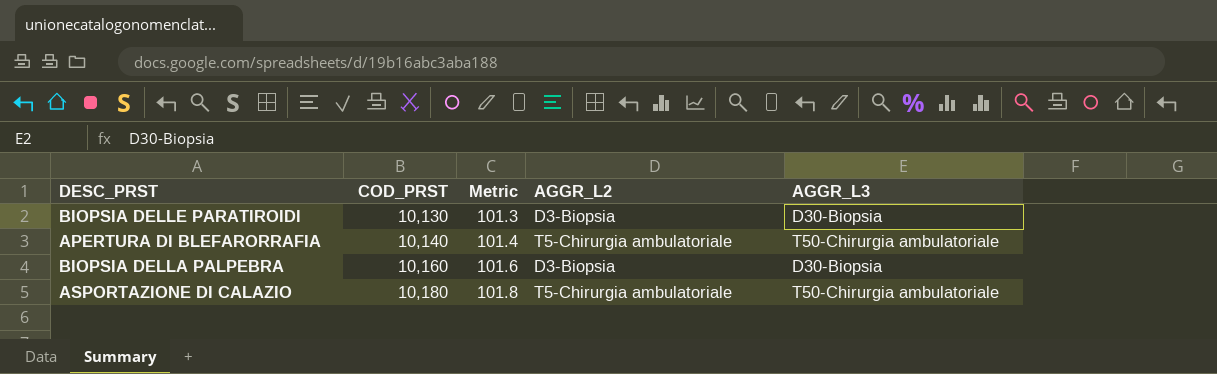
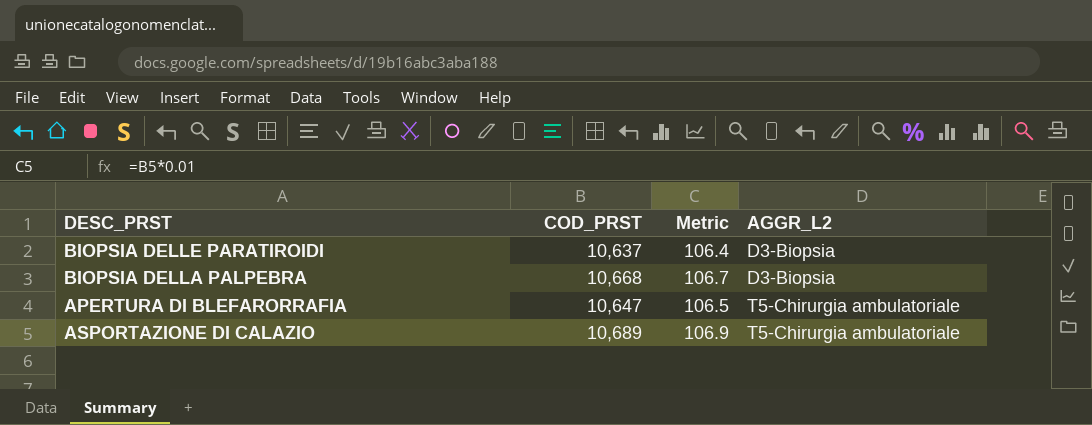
row order: COD_PRST ascending -> AGGR_L2 ascending
column AGGR_L3 | position: 5 -> none
BIOPSIA DELLE PARATIROIDI | COD_PRST: 10,130 -> 10,637
BIOPSIA DELLE PARATIROIDI | Metric: 101.3 -> 106.4
BIOPSIA DELLA PALPEBRA | COD_PRST: 10,160 -> 10,668
BIOPSIA DELLA PALPEBRA | Metric: 101.6 -> 106.7
APERTURA DI BLEFARORRAFIA | COD_PRST: 10,140 -> 10,647
APERTURA DI BLEFARORRAFIA | Metric: 101.4 -> 106.5
ASPORTAZIONE DI CALAZIO | COD_PRST: 10,180 -> 10,689
ASPORTAZIONE DI CALAZIO | Metric: 101.8 -> 106.9

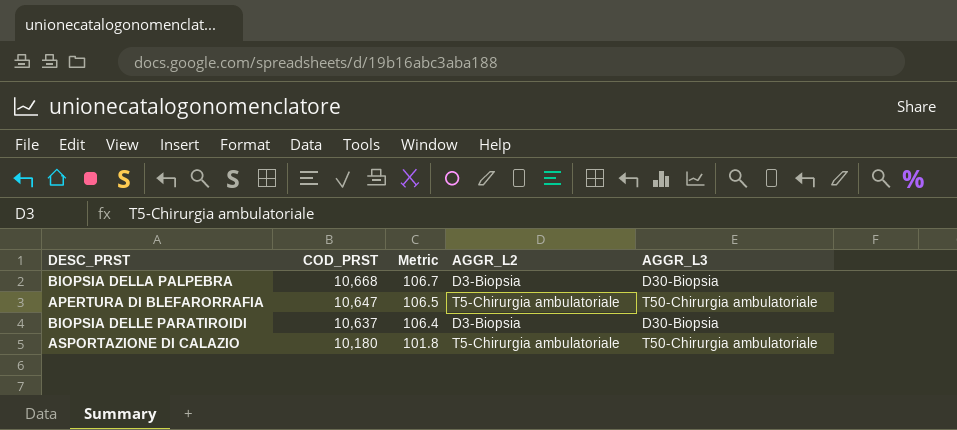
row order: AGGR_L2 ascending -> COD_PRST descending
column AGGR_L3 | position: none -> 5
ASPORTAZIONE DI CALAZIO | COD_PRST: 10,689 -> 10,180
ASPORTAZIONE DI CALAZIO | Metric: 106.9 -> 101.8

